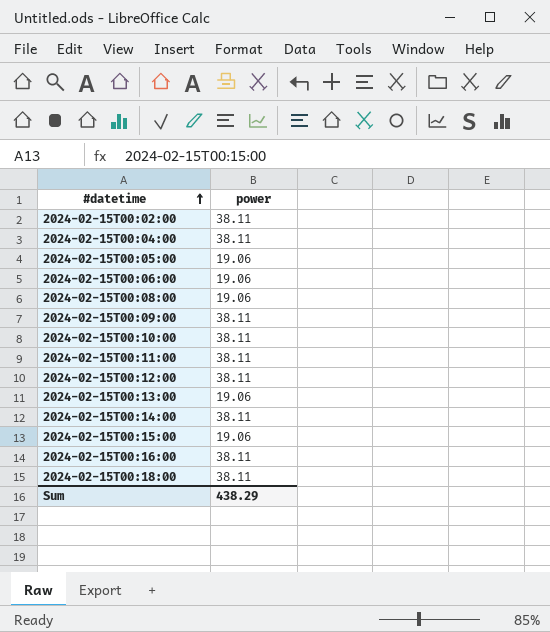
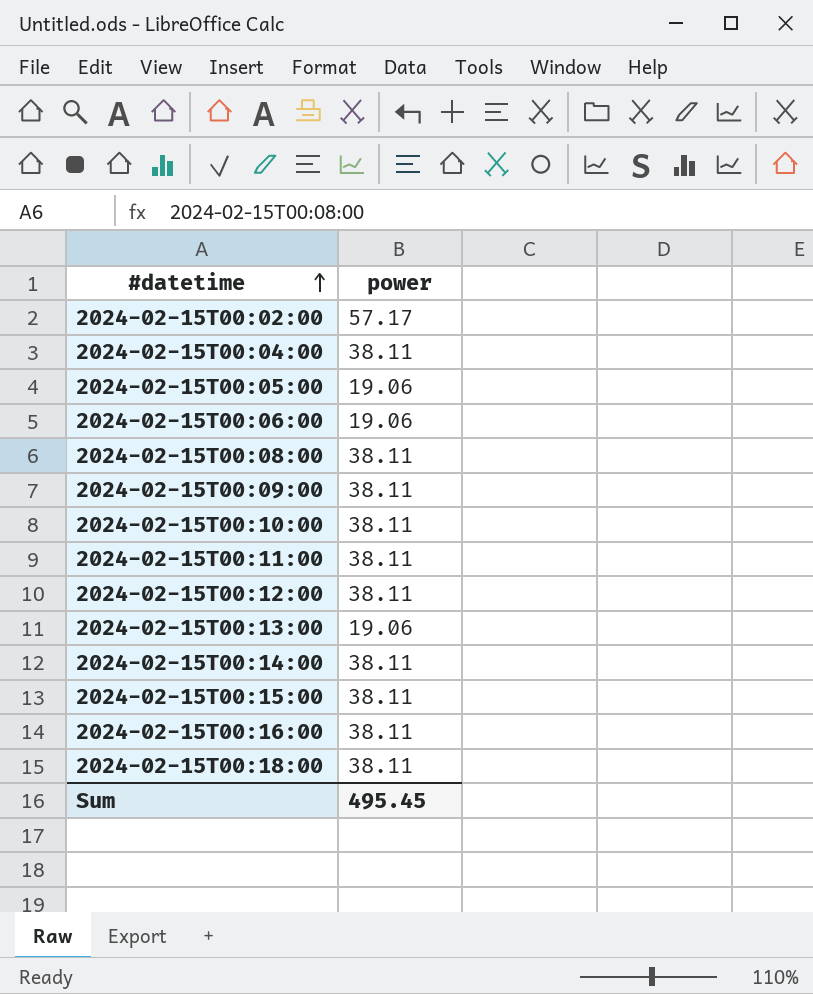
2024-02-15T00:02:00 | power: 38.11 -> 57.17
2024-02-15T00:08:00 | power: 19.06 -> 38.11
2024-02-15T00:15:00 | power: 19.06 -> 38.11
Sum | power: 438.29 -> 495.45

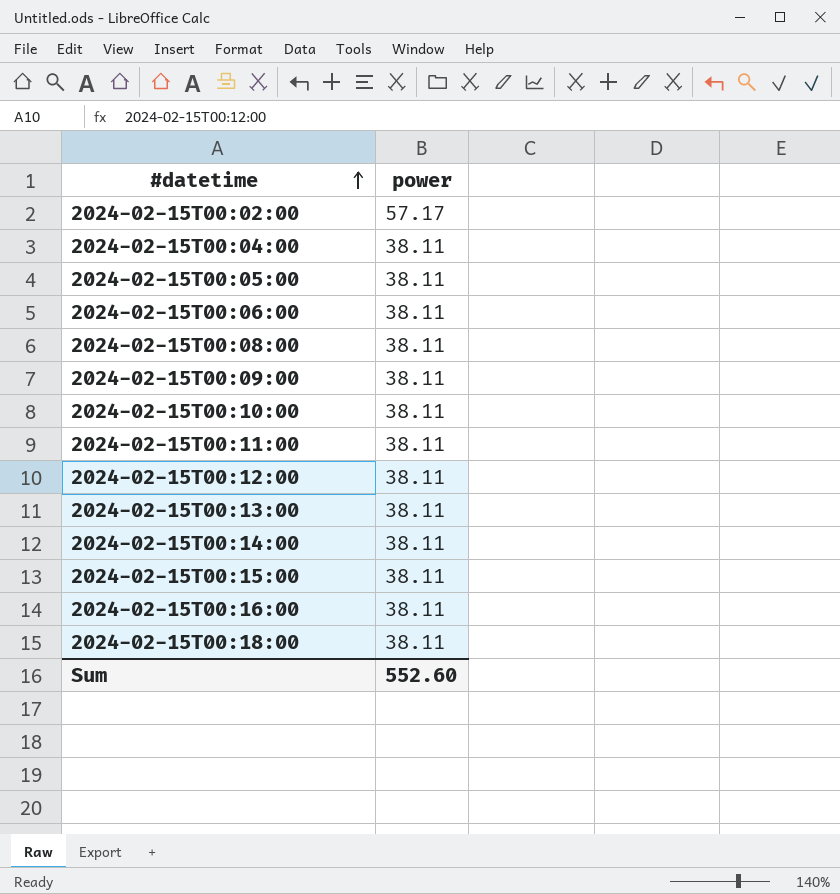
2024-02-15T00:05:00 | power: 19.06 -> 38.11
2024-02-15T00:06:00 | power: 19.06 -> 38.11
2024-02-15T00:13:00 | power: 19.06 -> 38.11
Sum | power: 495.45 -> 552.60

